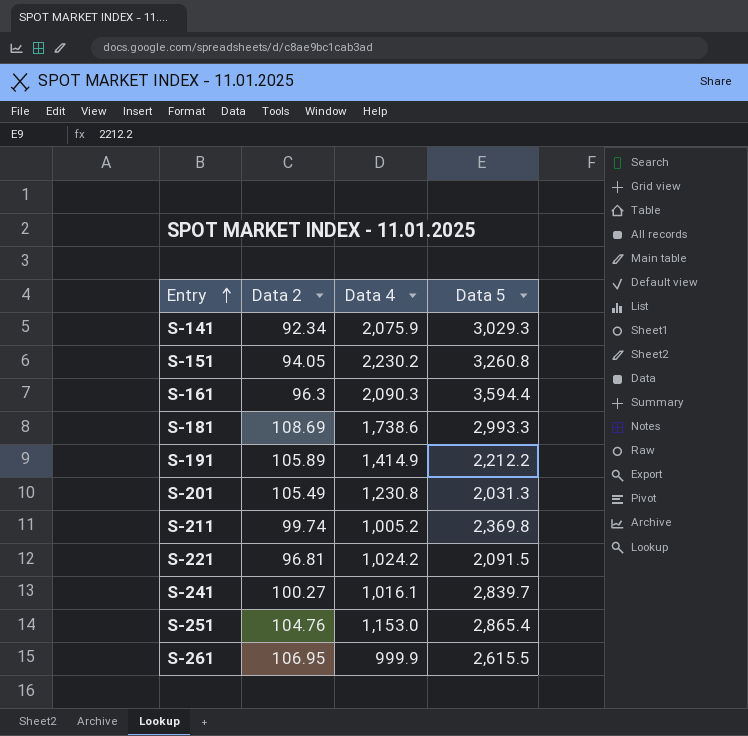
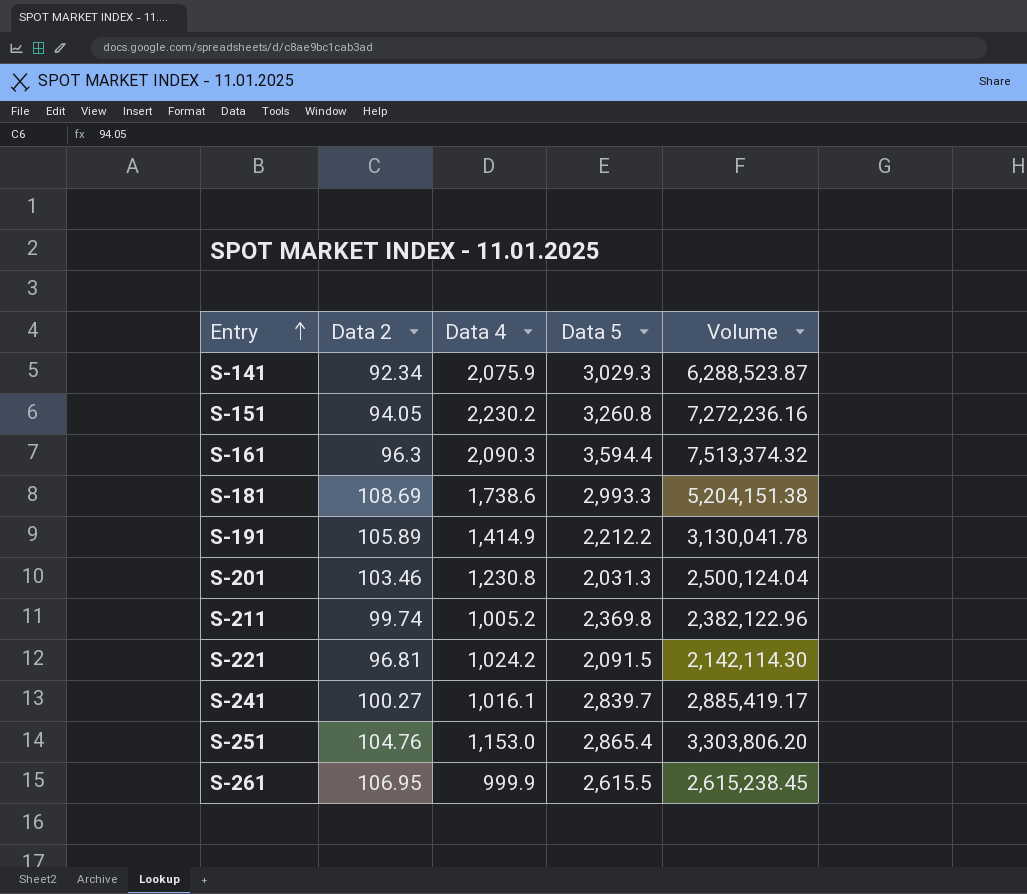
column Volume | formula: none -> [Data 4] * [Data 5]
S-201 | Data 2: 105.49 -> 103.46

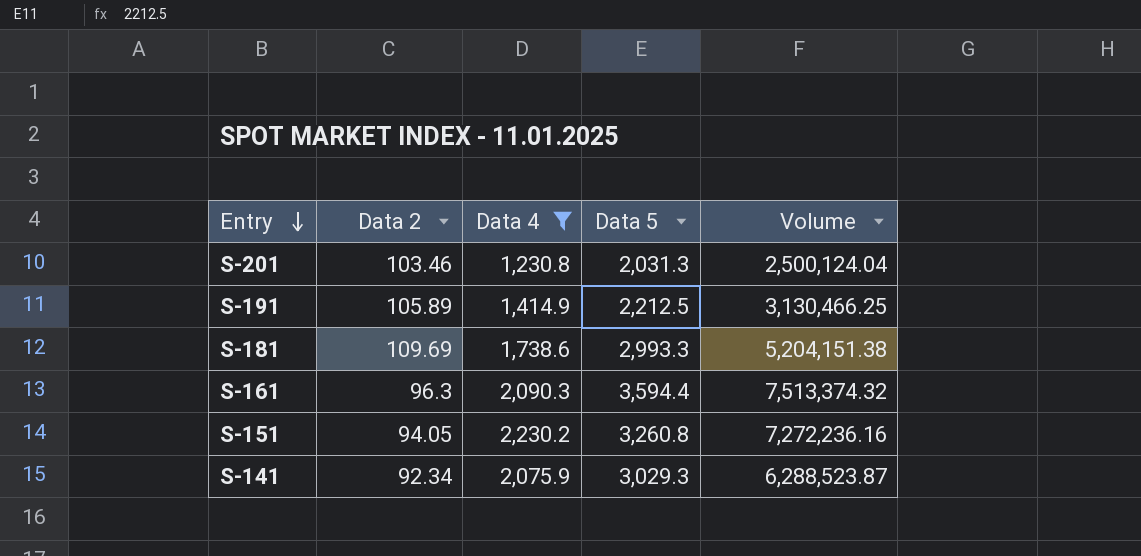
filter: none -> Data 4 >= 1,230.8
row order: Entry ascending -> Entry descending
S-191 | Data 5: 2,212.2 -> 2,212.5
S-191 | Volume: 3,130,041.78 -> 3,130,466.25
S-181 | Data 2: 108.69 -> 109.69

